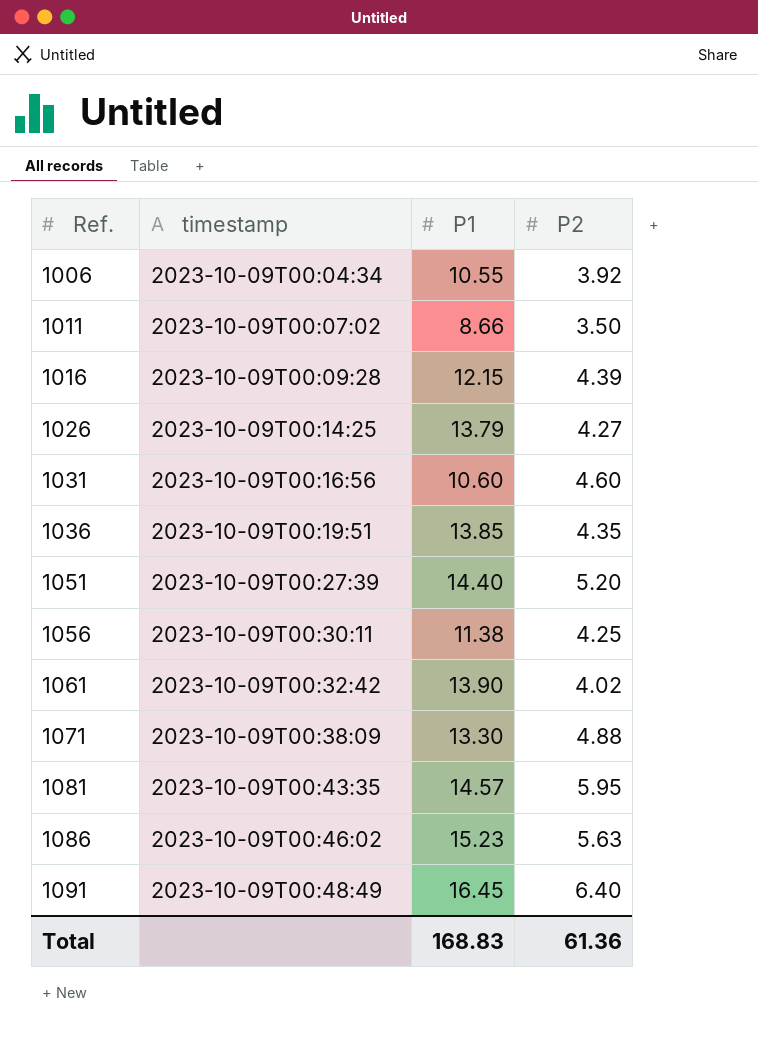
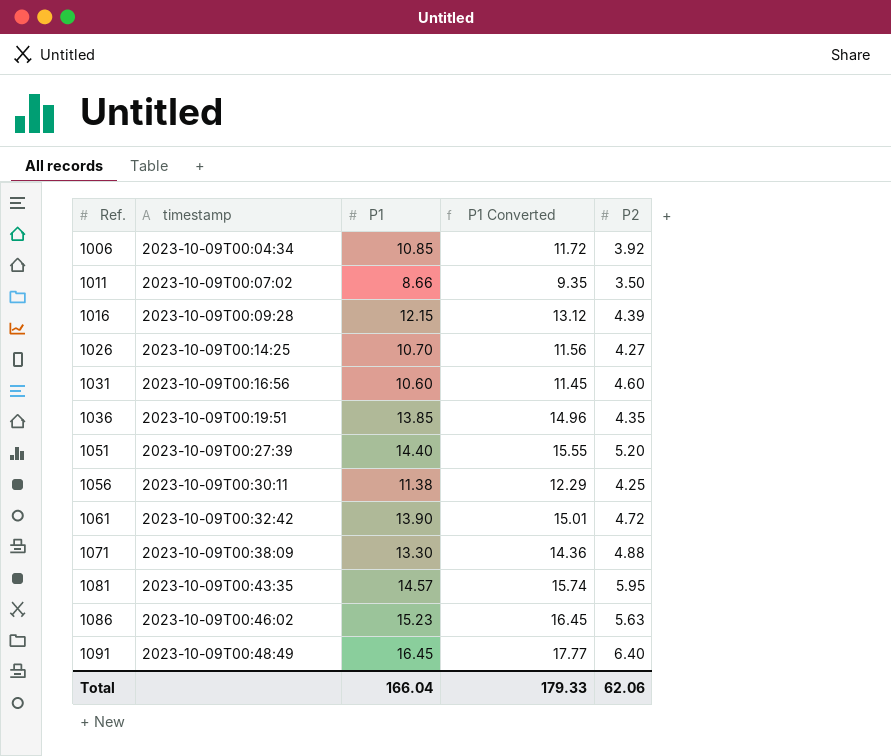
column P1 Converted | formula: none -> [P1] * 1.08
1006 | P1: 10.55 -> 10.85
1026 | P1: 13.79 -> 10.70
1061 | P2: 4.02 -> 4.72
Total | P1: 168.83 -> 166.04
Total | P2: 61.36 -> 62.06

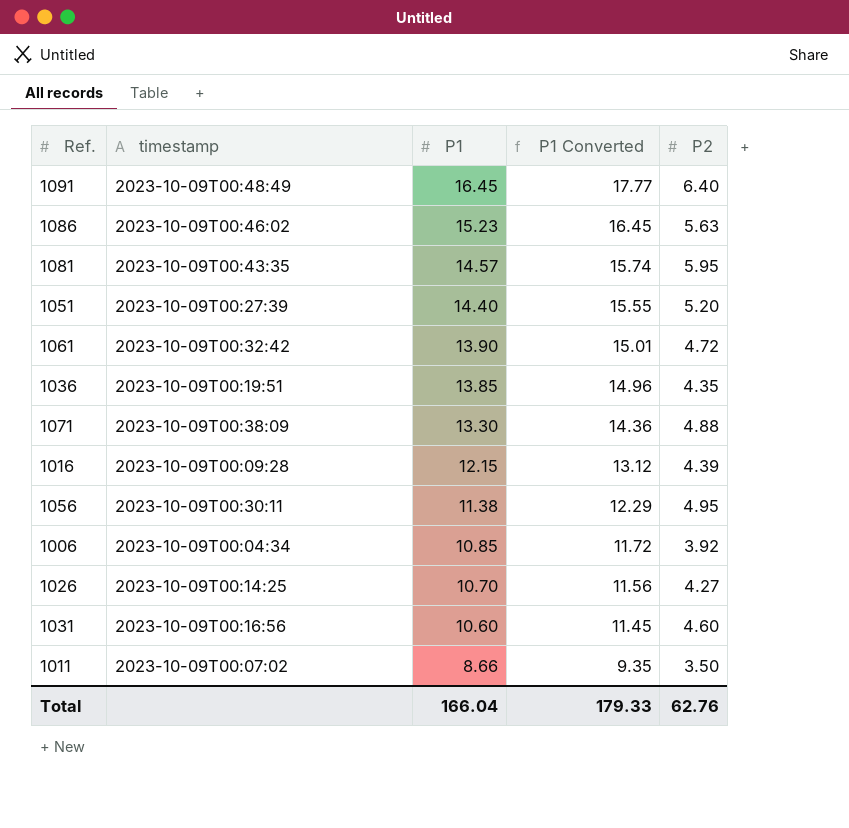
row order: Ref. ascending -> P1 descending
1056 | P2: 4.25 -> 4.95
Total | P2: 62.06 -> 62.76

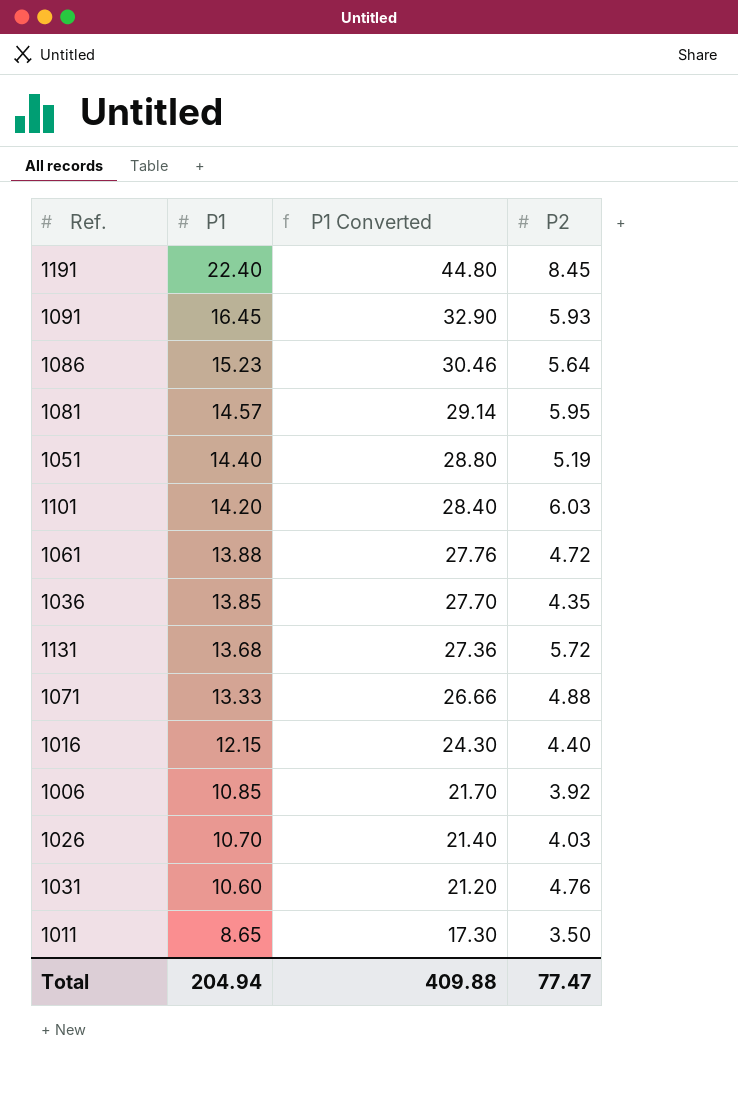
column timestamp | position: 2 -> none
column P1 Converted | formula: [P1] * 1.08 -> [P1] * 2
row 1056: 2023-10-09T00:30:11 | 11.38 | 12.29 | 4.95 -> none
row 1191: none -> 22.40 | 44.80 | 8.45
1091 | P2: 6.40 -> 5.93
1086 | P2: 5.63 -> 5.64
1051 | P2: 5.20 -> 5.19
row 1101: none -> 14.20 | 28.40 | 6.03
1061 | P1: 13.90 -> 13.88
row 1131: none -> 13.68 | 27.36 | 5.72
1071 | P1: 13.30 -> 13.33
1016 | P2: 4.39 -> 4.40
1026 | P2: 4.27 -> 4.03
1031 | P2: 4.60 -> 4.76
1011 | P1: 8.66 -> 8.65
Total | P1: 166.04 -> 204.94
Total | P1 Converted: 179.33 -> 409.88
Total | P2: 62.76 -> 77.47

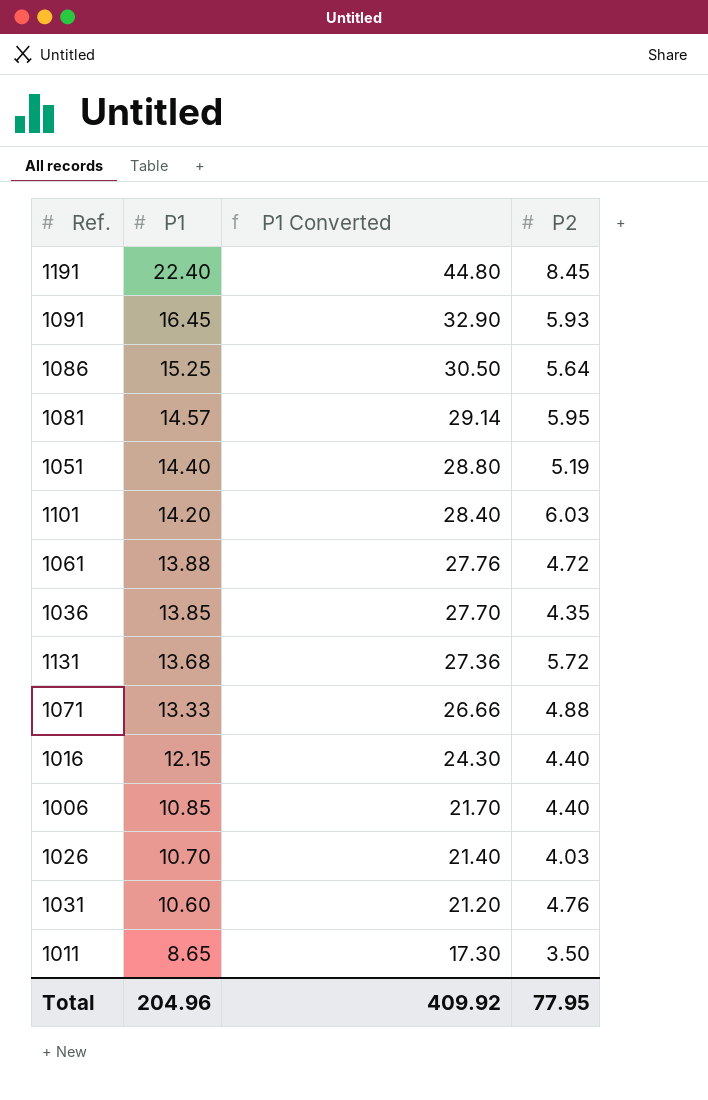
1086 | P1: 15.23 -> 15.25
1086 | P1 Converted: 30.46 -> 30.50
1006 | P2: 3.92 -> 4.40
Total | P1: 204.94 -> 204.96
Total | P1 Converted: 409.88 -> 409.92
Total | P2: 77.47 -> 77.95

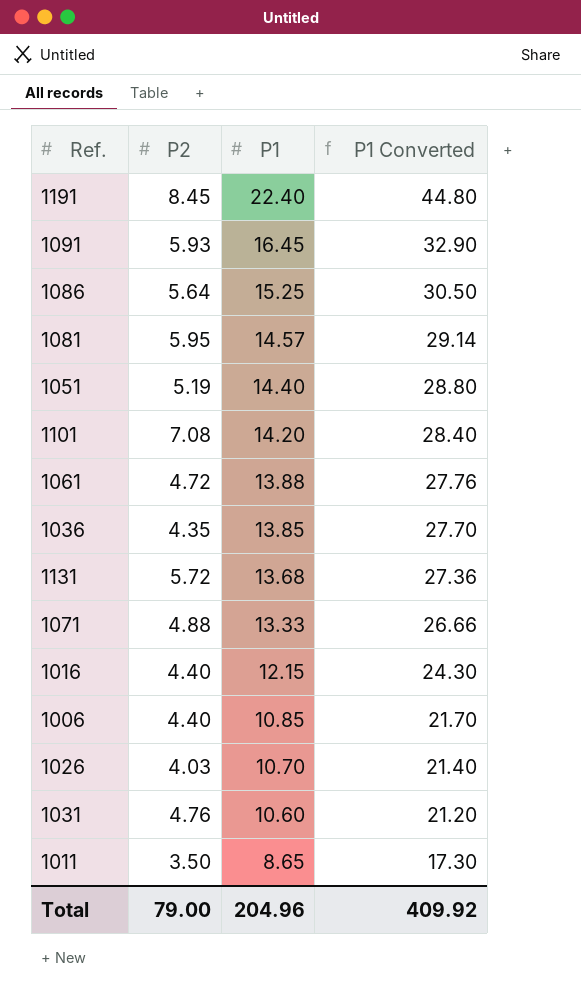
column P2 | position: 4 -> 2
1101 | P2: 6.03 -> 7.08
Total | P2: 77.95 -> 79.00

